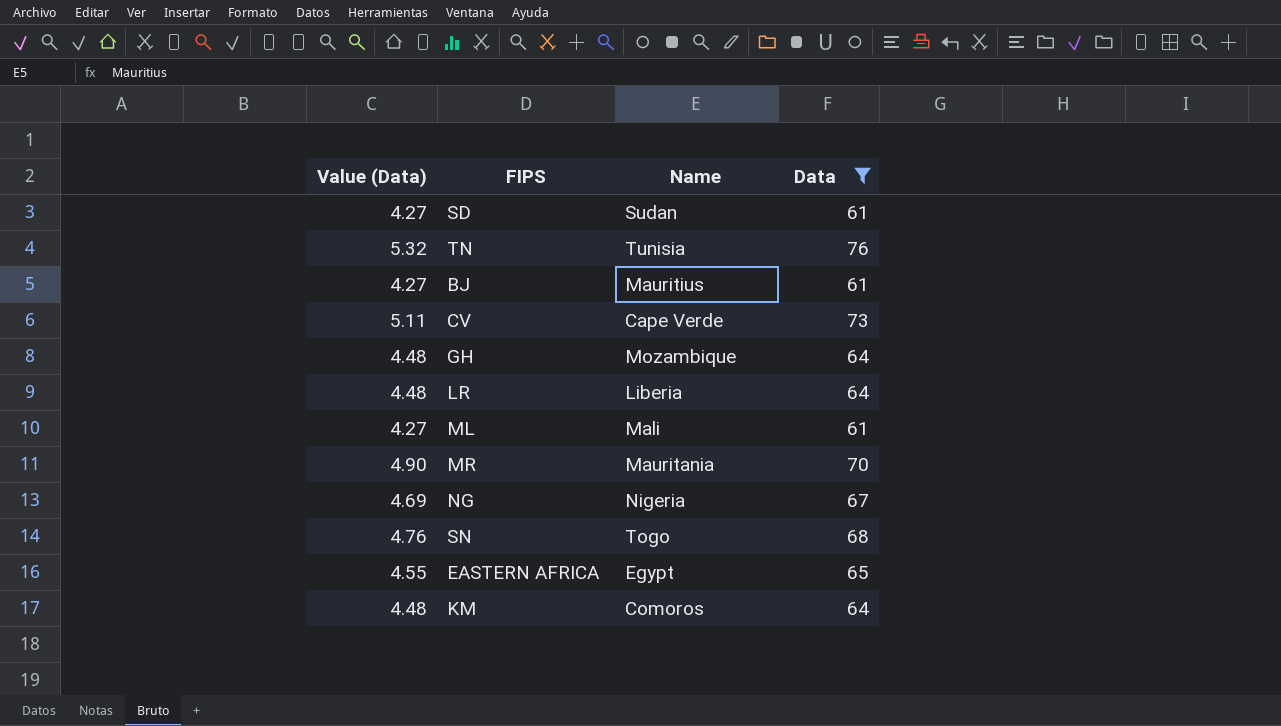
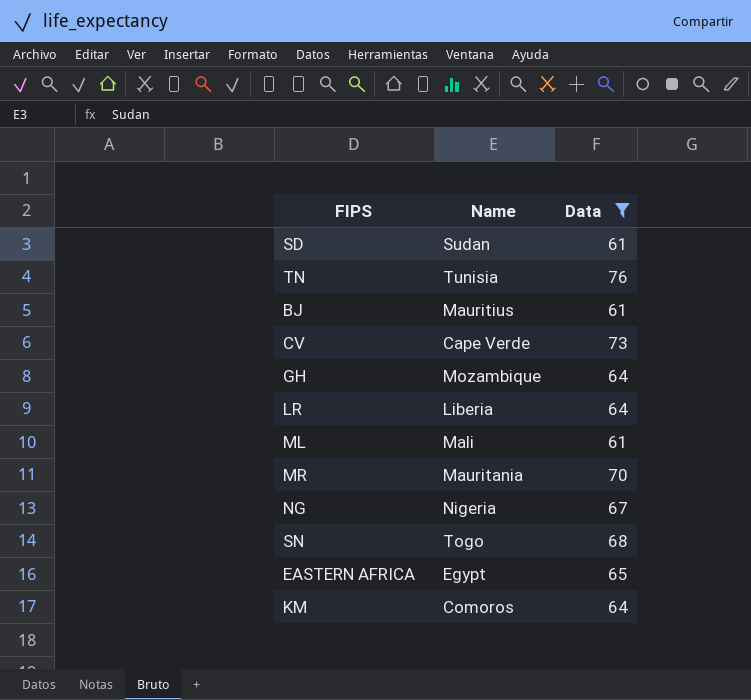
column Value (Data) | formula: [Data] * 0.07 -> none

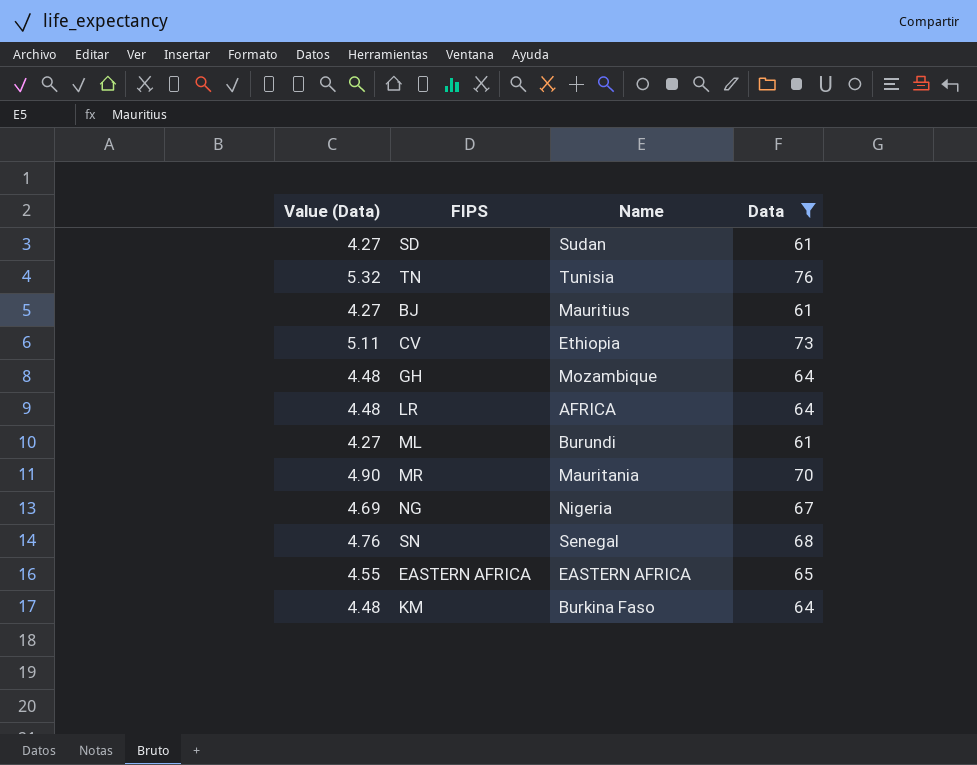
column Value (Data) | formula: none -> [Data] * 0.07
CV | Name: Cape Verde -> Ethiopia
LR | Name: Liberia -> AFRICA
ML | Name: Mali -> Burundi
SN | Name: Togo -> Senegal
EASTERN AFRICA | Name: Egypt -> EASTERN AFRICA
KM | Name: Comoros -> Burkina Faso

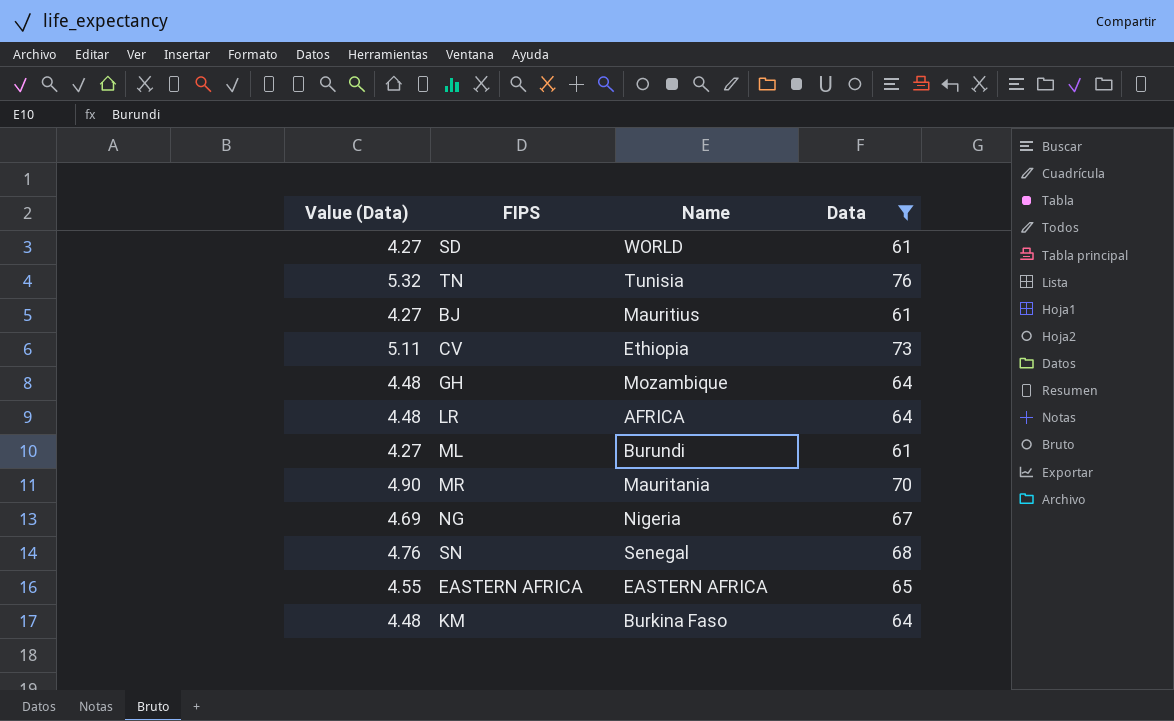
SD | Name: Sudan -> WORLD

